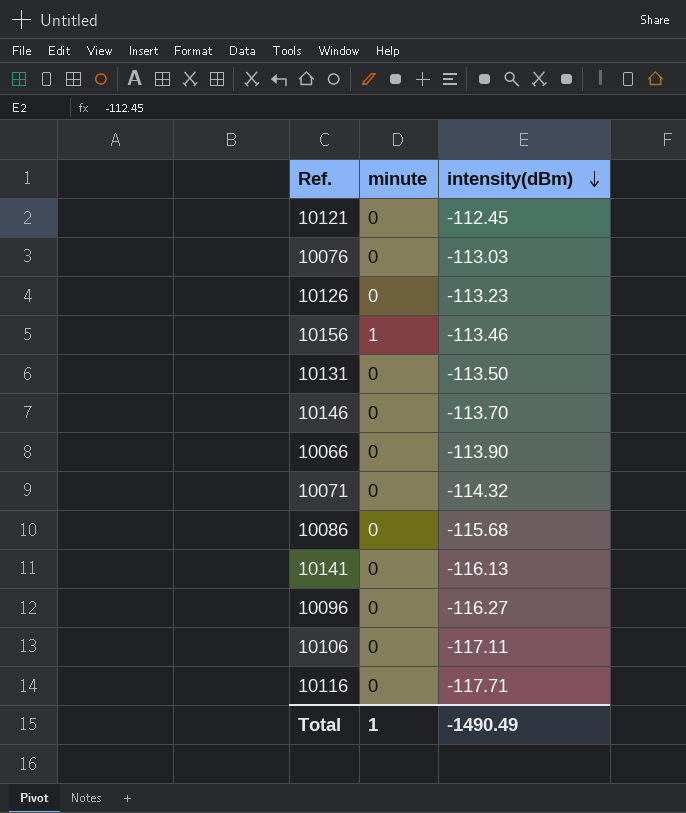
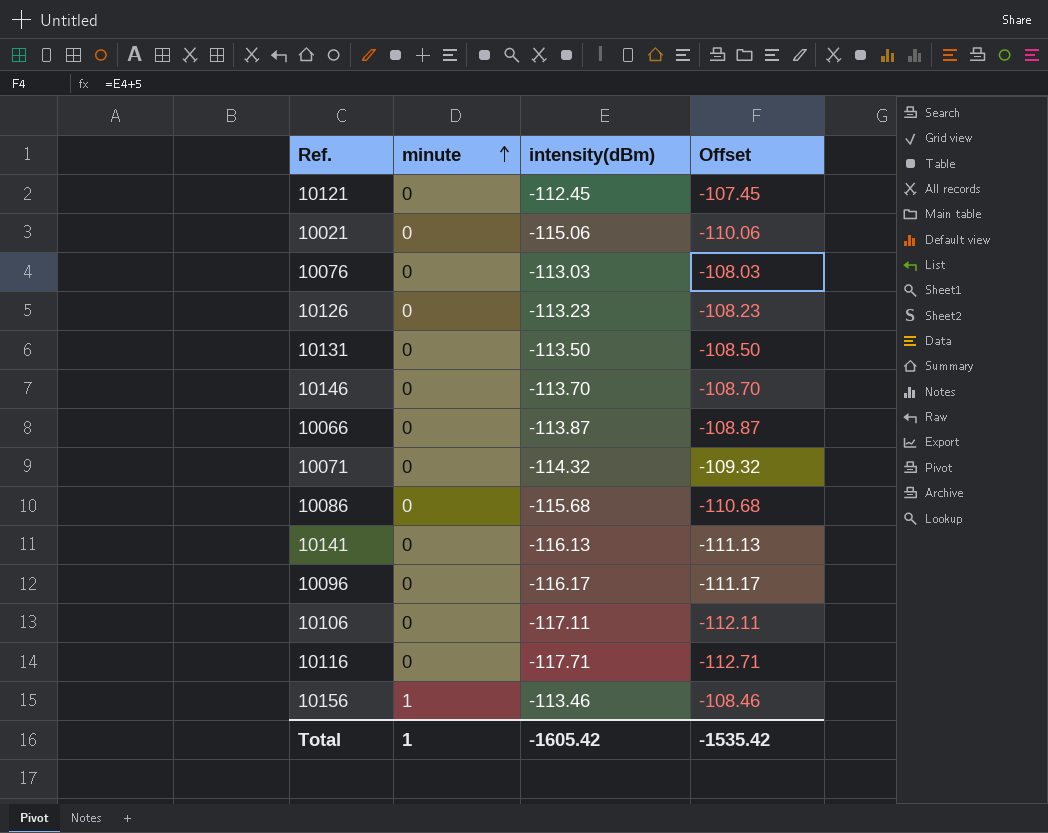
row order: intensity(dBm) descending -> minute ascending
column Offset | formula: none -> [intensity(dBm)] + 5
row 10021: none -> 0 | -115.06 | -110.06
10066 | intensity(dBm): -113.90 -> -113.87
10096 | intensity(dBm): -116.27 -> -116.17
Total | intensity(dBm): -1490.49 -> -1605.42

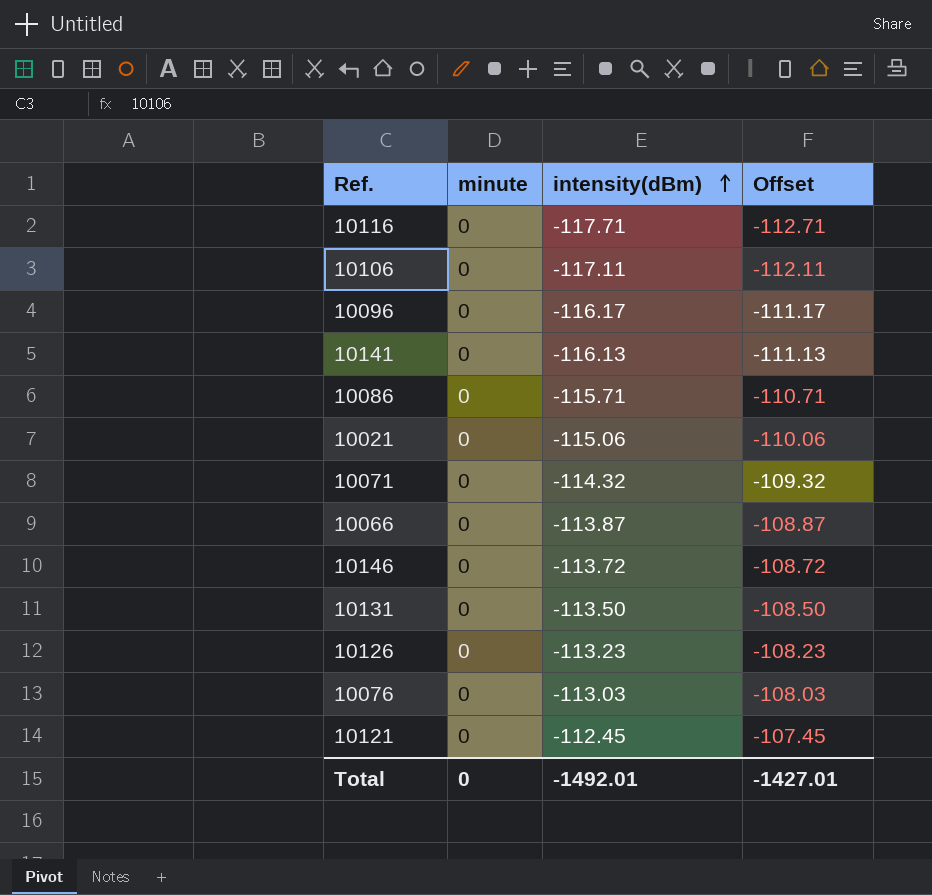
row order: minute ascending -> intensity(dBm) ascending
row 10156: 1 | -113.46 | -108.46 -> none
10086 | intensity(dBm): -115.68 -> -115.71
10086 | Offset: -110.68 -> -110.71
10146 | intensity(dBm): -113.70 -> -113.72
10146 | Offset: -108.70 -> -108.72
Total | minute: 1 -> 0
Total | intensity(dBm): -1605.42 -> -1492.01
Total | Offset: -1535.42 -> -1427.01

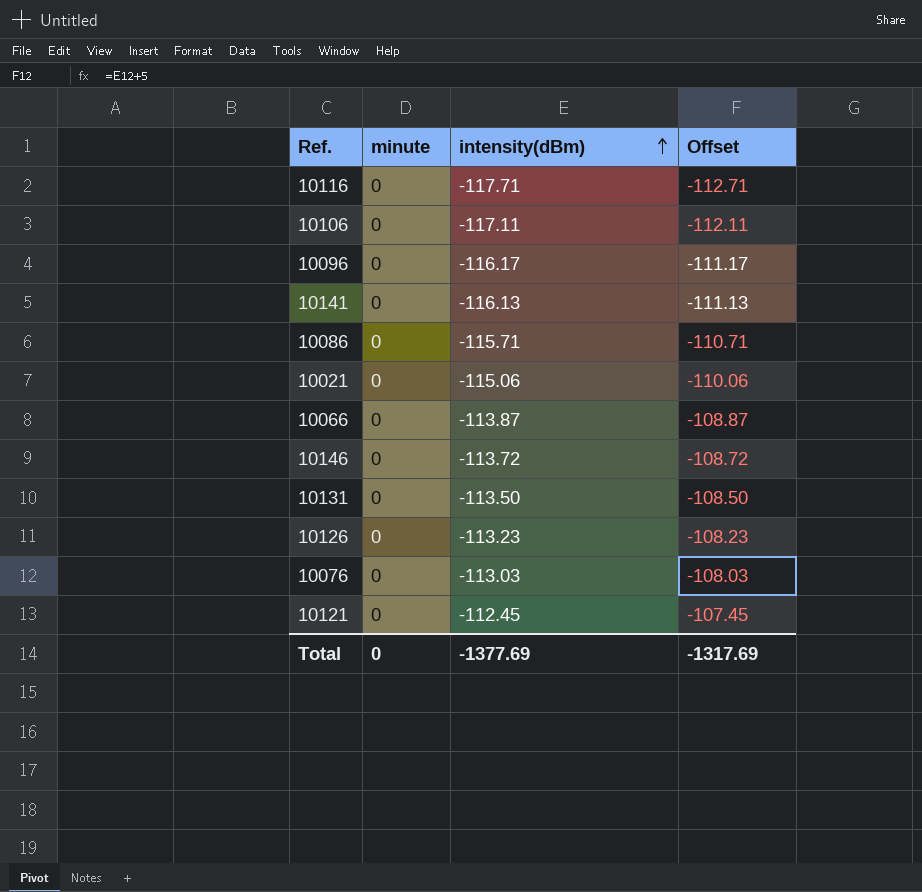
row 10071: 0 | -114.32 | -109.32 -> none
Total | intensity(dBm): -1492.01 -> -1377.69
Total | Offset: -1427.01 -> -1317.69

